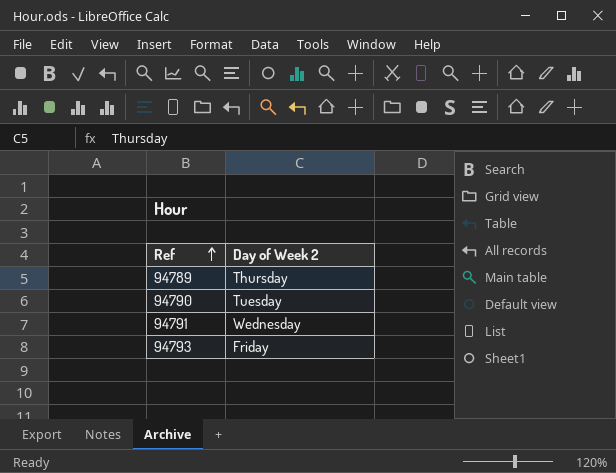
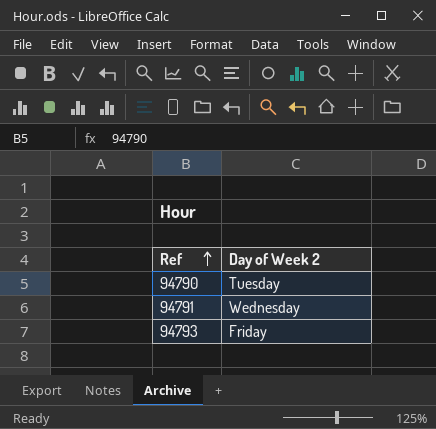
row 94789: Thursday -> none

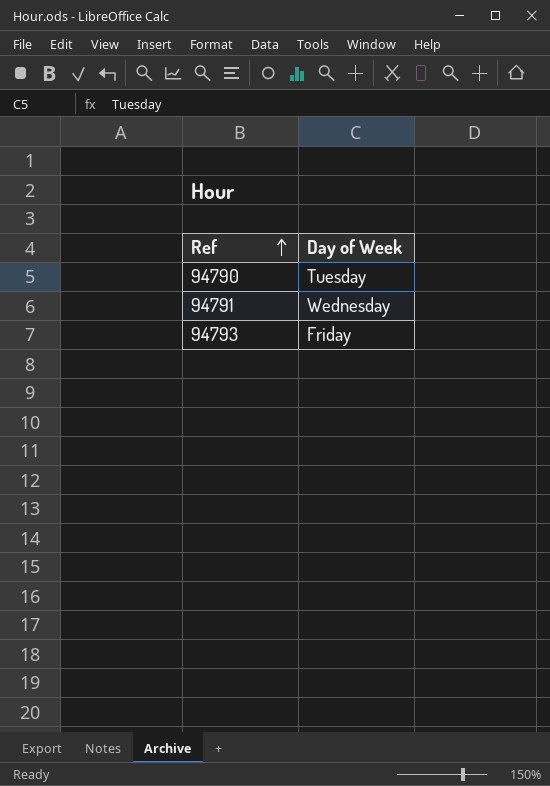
column name: Day of Week 2 -> Day of Week

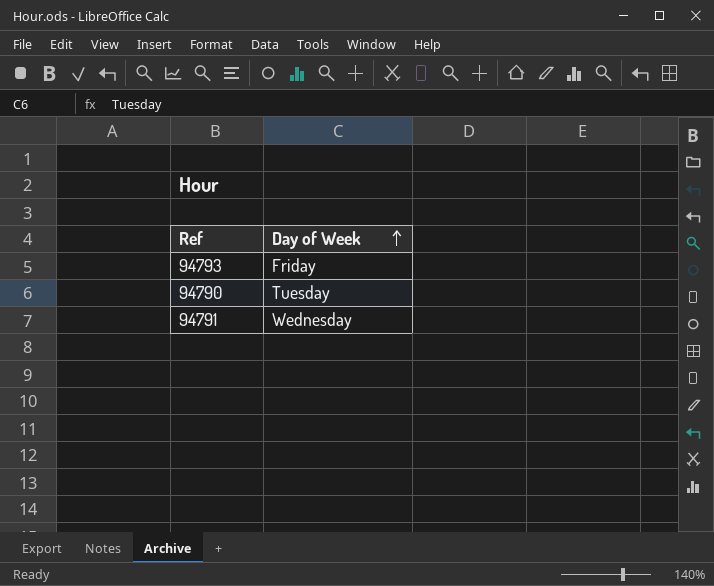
row order: Ref ascending -> Day of Week ascending

